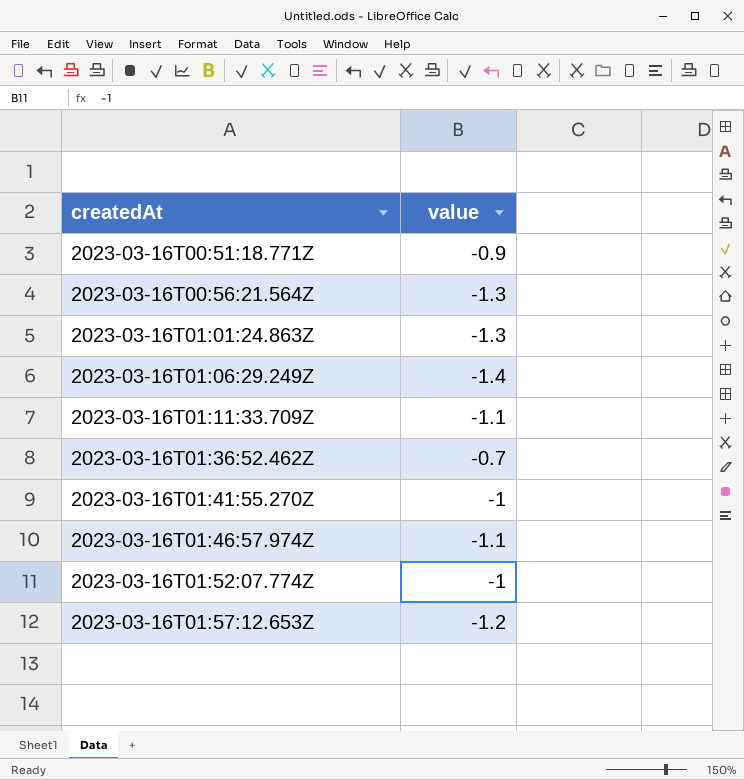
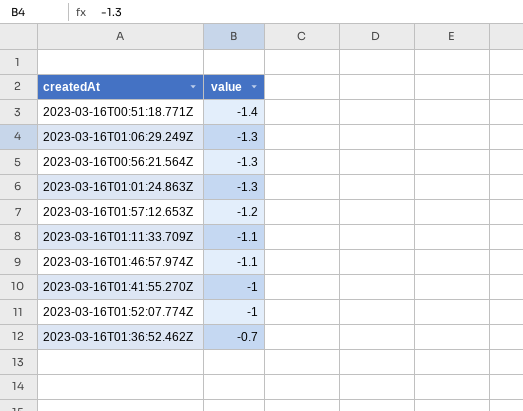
row order: createdAt ascending -> value ascending
2023-03-16T00:51:18.771Z | value: -0.9 -> -1.4
2023-03-16T01:06:29.249Z | value: -1.4 -> -1.3

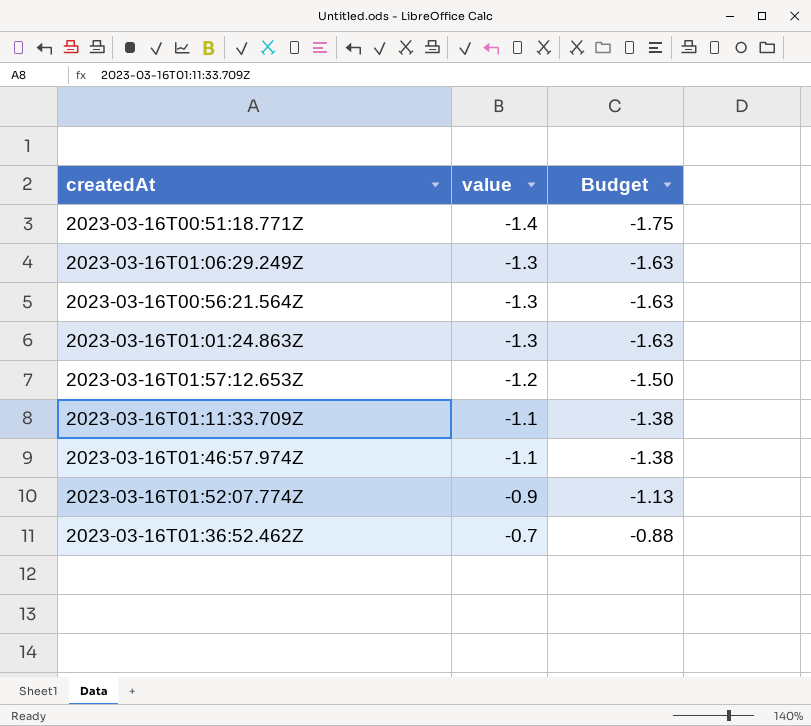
column Budget | formula: none -> [value] * 1.25
row 2023-03-16T01:41:55.270Z: -1 -> none
2023-03-16T01:52:07.774Z | value: -1 -> -0.9

